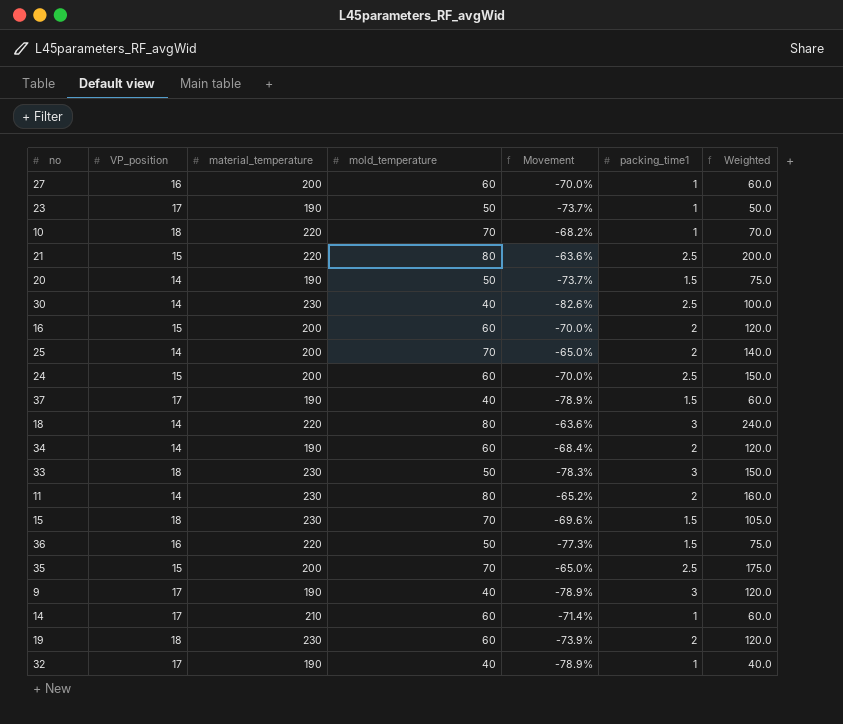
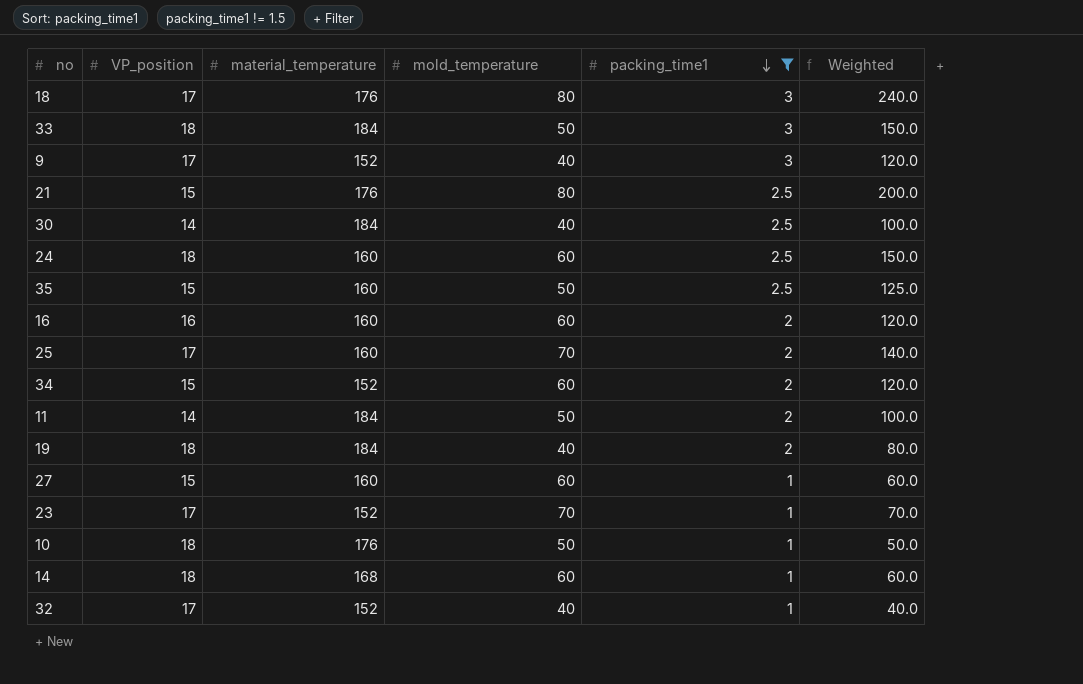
filter: none -> packing_time1 != 1.5
row order: none -> packing_time1 descending
column Movement | formula: ([mold_temperature] - [material_temperature]) / [material_temperature] -> none
18 | VP_position: 14 -> 17
18 | material_temperature: 220 -> 176
33 | material_temperature: 230 -> 184
9 | material_temperature: 190 -> 152
21 | material_temperature: 220 -> 176
30 | material_temperature: 230 -> 184
24 | VP_position: 15 -> 18
24 | material_temperature: 200 -> 160
35 | material_temperature: 200 -> 160
35 | mold_temperature: 70 -> 50
35 | Weighted: 175.0 -> 125.0
16 | VP_position: 15 -> 16
16 | material_temperature: 200 -> 160
25 | VP_position: 14 -> 17
25 | material_temperature: 200 -> 160
34 | VP_position: 14 -> 15
34 | material_temperature: 190 -> 152
11 | material_temperature: 230 -> 184
11 | mold_temperature: 80 -> 50
11 | Weighted: 160.0 -> 100.0
19 | material_temperature: 230 -> 184
19 | mold_temperature: 60 -> 40
19 | Weighted: 120.0 -> 80.0
27 | VP_position: 16 -> 15
27 | material_temperature: 200 -> 160
23 | material_temperature: 190 -> 152
23 | mold_temperature: 50 -> 70
23 | Weighted: 50.0 -> 70.0
10 | material_temperature: 220 -> 176
10 | mold_temperature: 70 -> 50
10 | Weighted: 70.0 -> 50.0
14 | VP_position: 17 -> 18
14 | material_temperature: 210 -> 168
32 | material_temperature: 190 -> 152

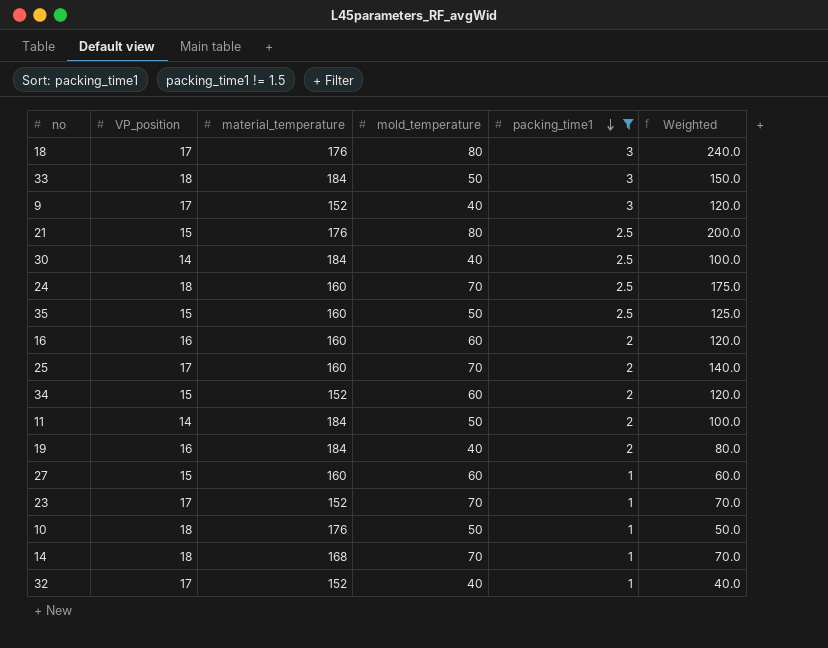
24 | mold_temperature: 60 -> 70
24 | Weighted: 150.0 -> 175.0
19 | VP_position: 18 -> 16
14 | mold_temperature: 60 -> 70
14 | Weighted: 60.0 -> 70.0

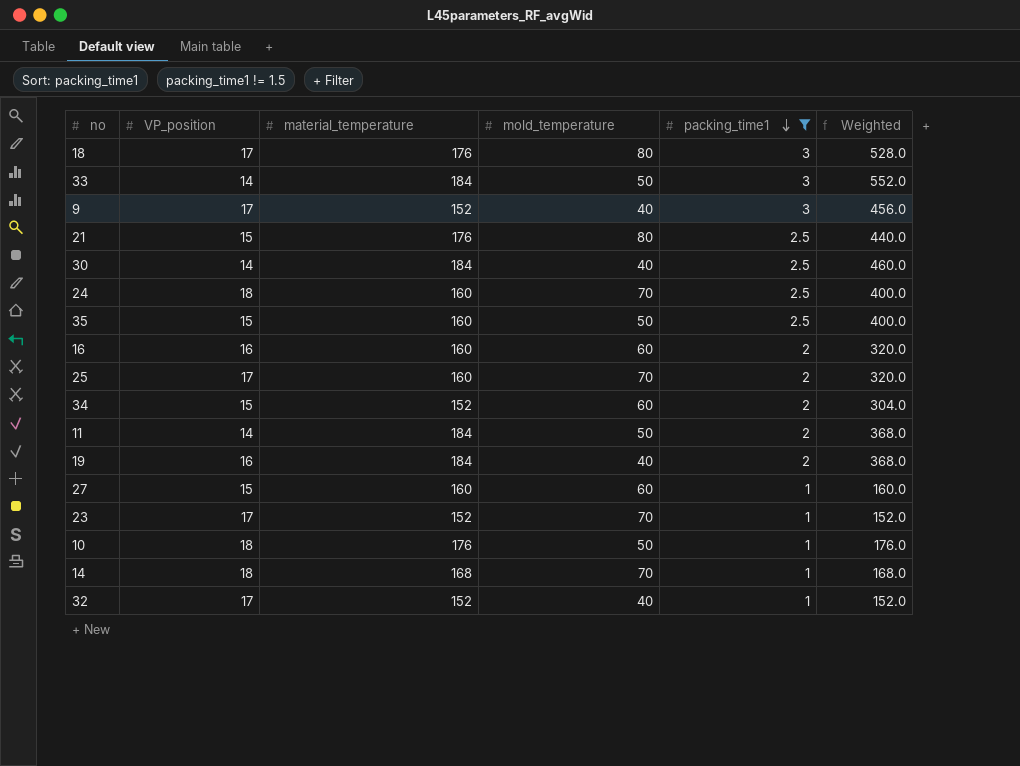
column Weighted | formula: [mold_temperature] * [packing_time1] -> [material_temperature] * [packing_time1]
33 | VP_position: 18 -> 14

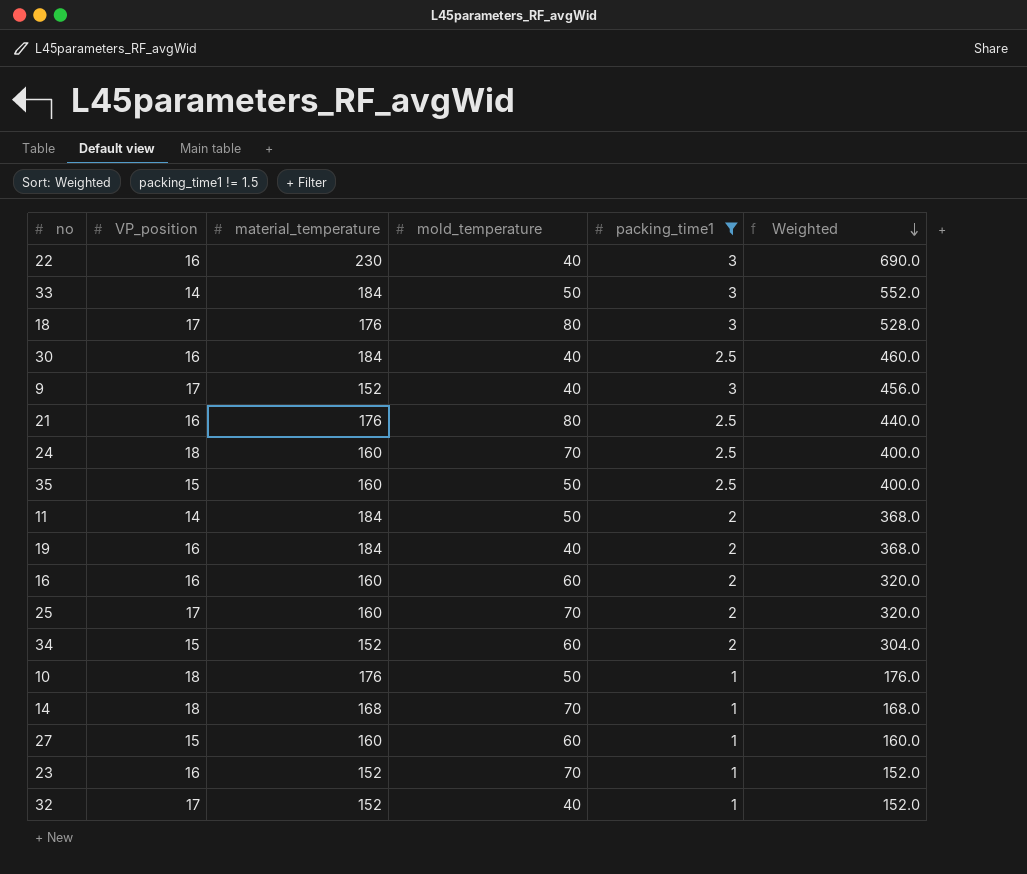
row order: packing_time1 descending -> Weighted descending
row 22: none -> 16 | 230 | 40 | 3 | 690.0
30 | VP_position: 14 -> 16
21 | VP_position: 15 -> 16
23 | VP_position: 17 -> 16

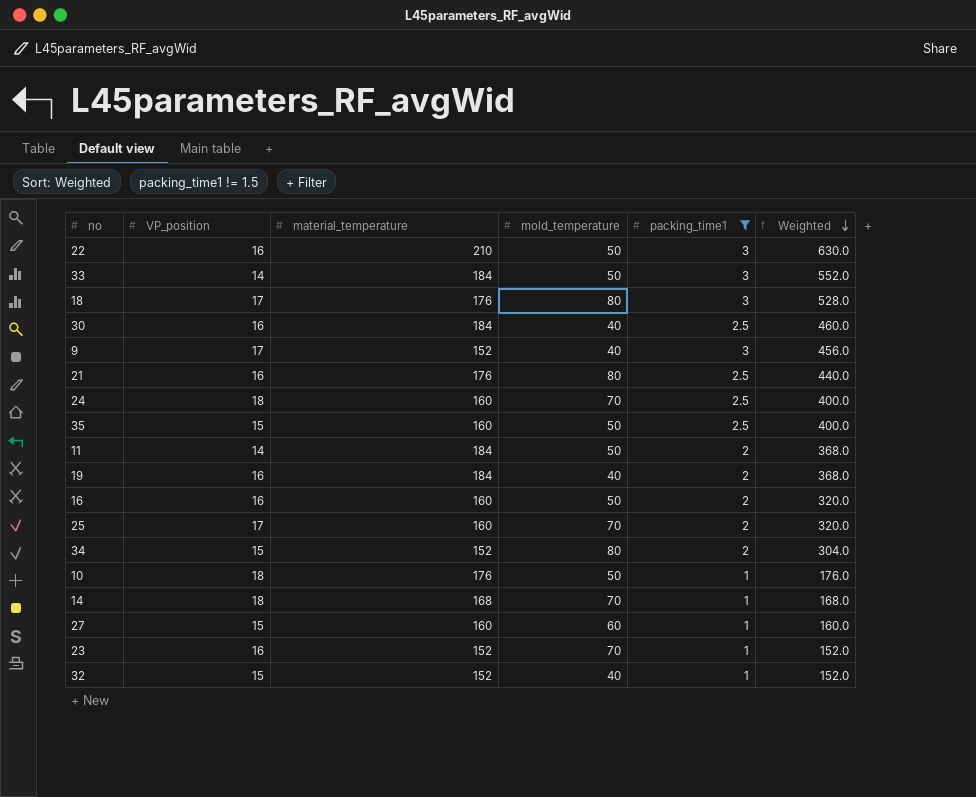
22 | material_temperature: 230 -> 210
22 | mold_temperature: 40 -> 50
22 | Weighted: 690.0 -> 630.0
16 | mold_temperature: 60 -> 50
34 | mold_temperature: 60 -> 80
32 | VP_position: 17 -> 15

